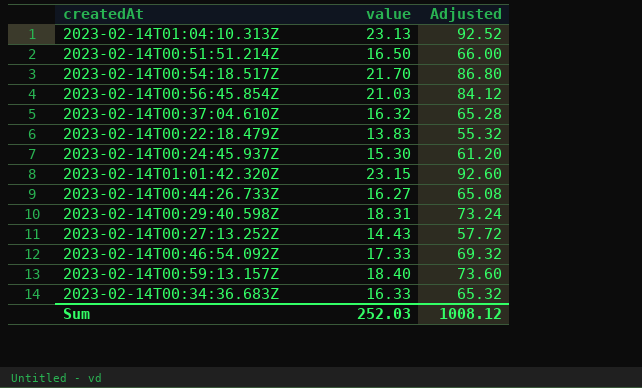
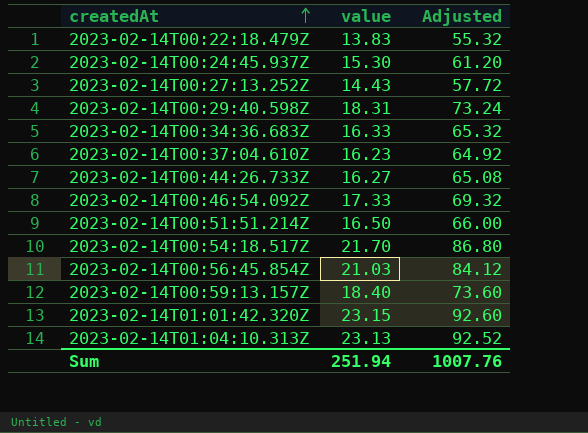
row order: none -> createdAt ascending
2023-02-14T00:37:04.610Z | value: 16.32 -> 16.23
2023-02-14T00:37:04.610Z | Adjusted: 65.28 -> 64.92
Sum | value: 252.03 -> 251.94
Sum | Adjusted: 1008.12 -> 1007.76

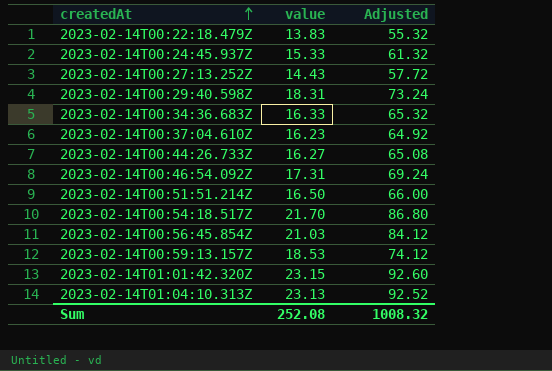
2023-02-14T00:24:45.937Z | value: 15.30 -> 15.33
2023-02-14T00:24:45.937Z | Adjusted: 61.20 -> 61.32
2023-02-14T00:46:54.092Z | value: 17.33 -> 17.31
2023-02-14T00:46:54.092Z | Adjusted: 69.32 -> 69.24
2023-02-14T00:59:13.157Z | value: 18.40 -> 18.53
2023-02-14T00:59:13.157Z | Adjusted: 73.60 -> 74.12
Sum | value: 251.94 -> 252.08
Sum | Adjusted: 1007.76 -> 1008.32

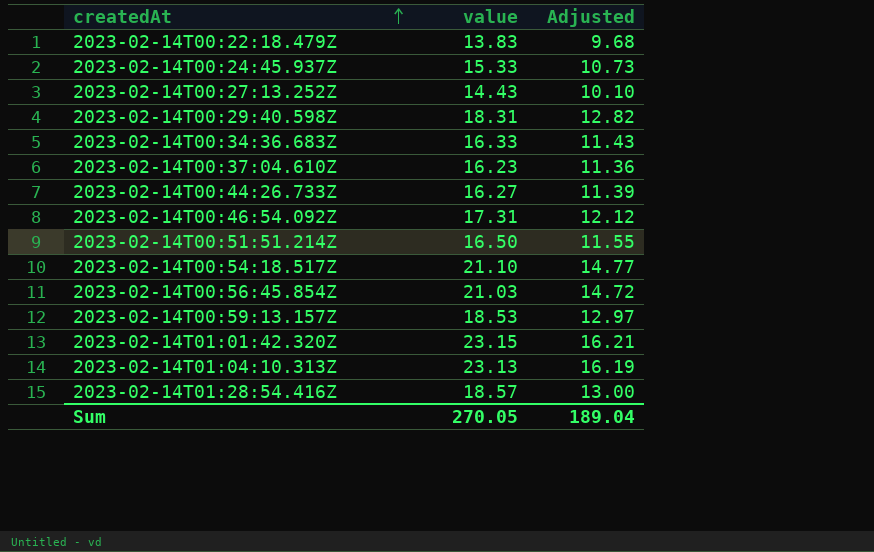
column Adjusted | formula: [value] * 4 -> [value] * 0.7
2023-02-14T00:54:18.517Z | value: 21.70 -> 21.10
row 2023-02-14T01:28:54.416Z: none -> 18.57 | 13.00
Sum | value: 252.08 -> 270.05
Sum | Adjusted: 1008.32 -> 189.04

